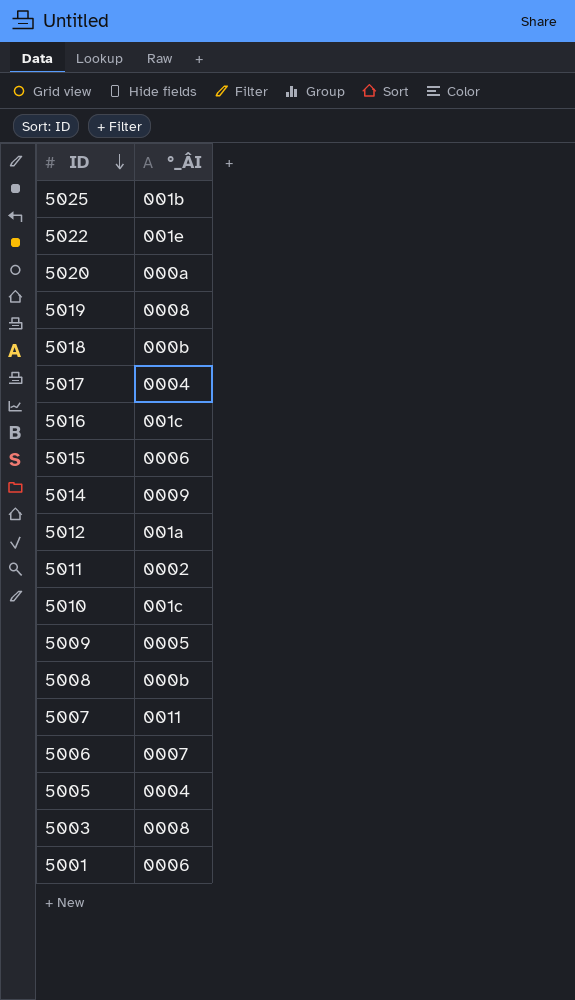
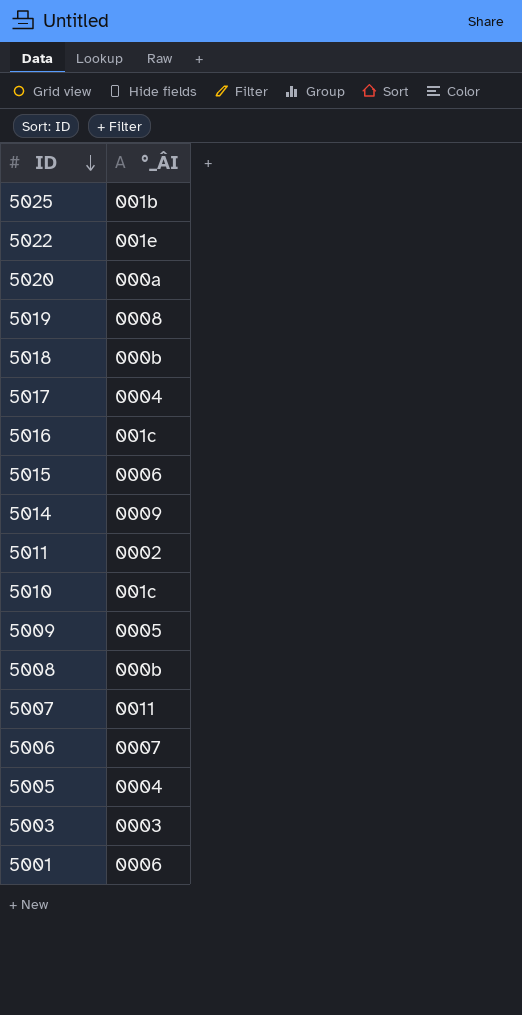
row 5012: 001a -> none
5003 | °_ÂI: 0008 -> 0003

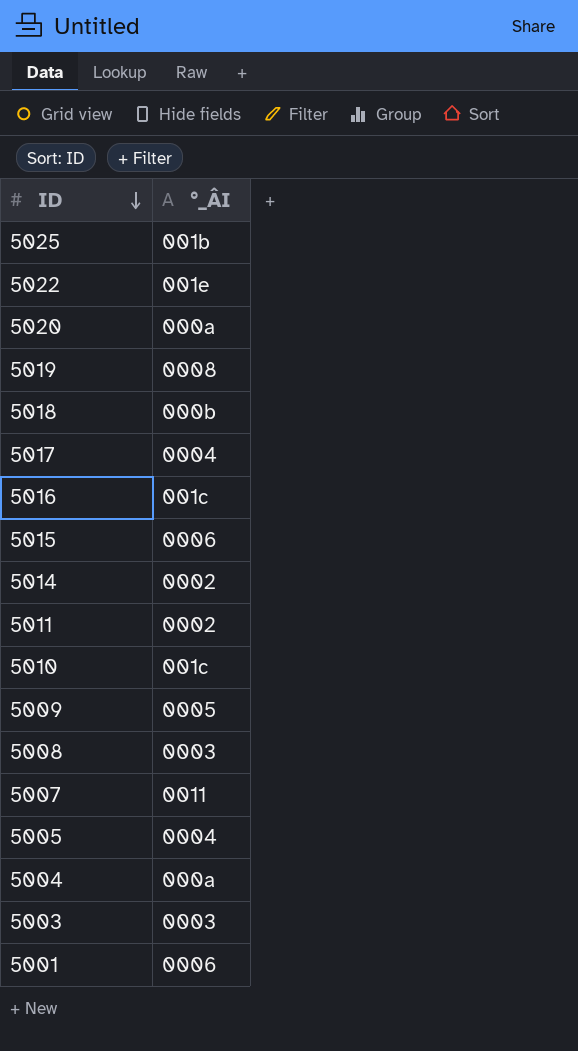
row 5006: 0007 -> none
5014 | °_ÂI: 0009 -> 0002
5008 | °_ÂI: 000b -> 0003
row 5004: none -> 000a

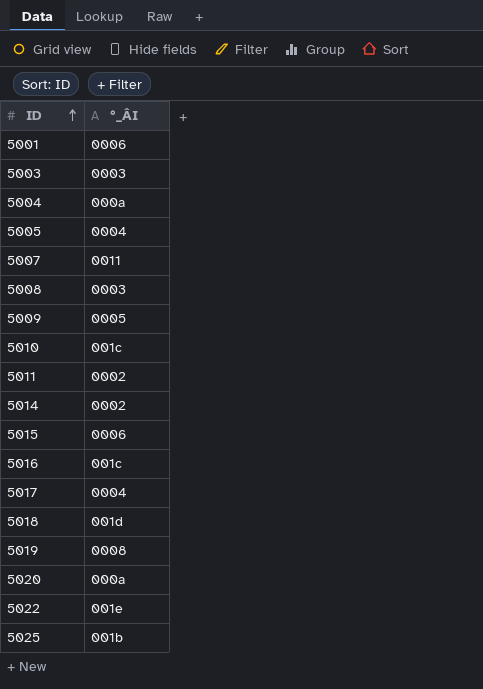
row order: ID descending -> ID ascending
5018 | °_ÂI: 000b -> 001d

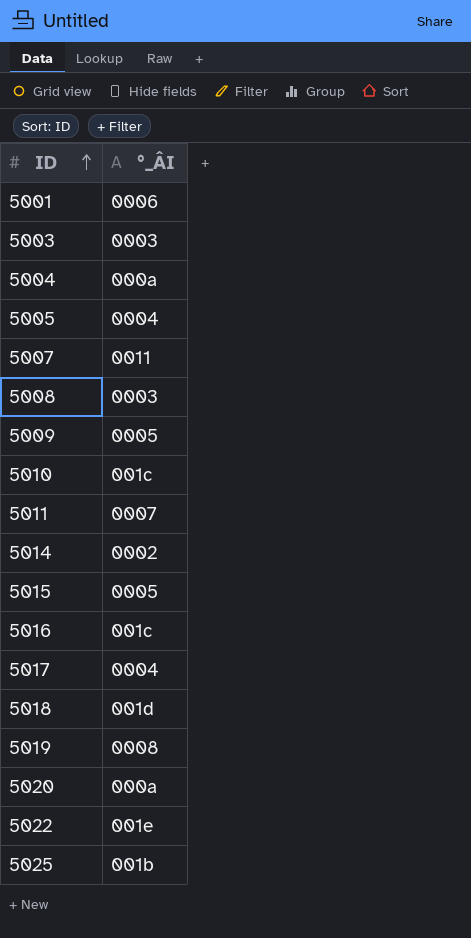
5011 | °_ÂI: 0002 -> 0007
5015 | °_ÂI: 0006 -> 0005

